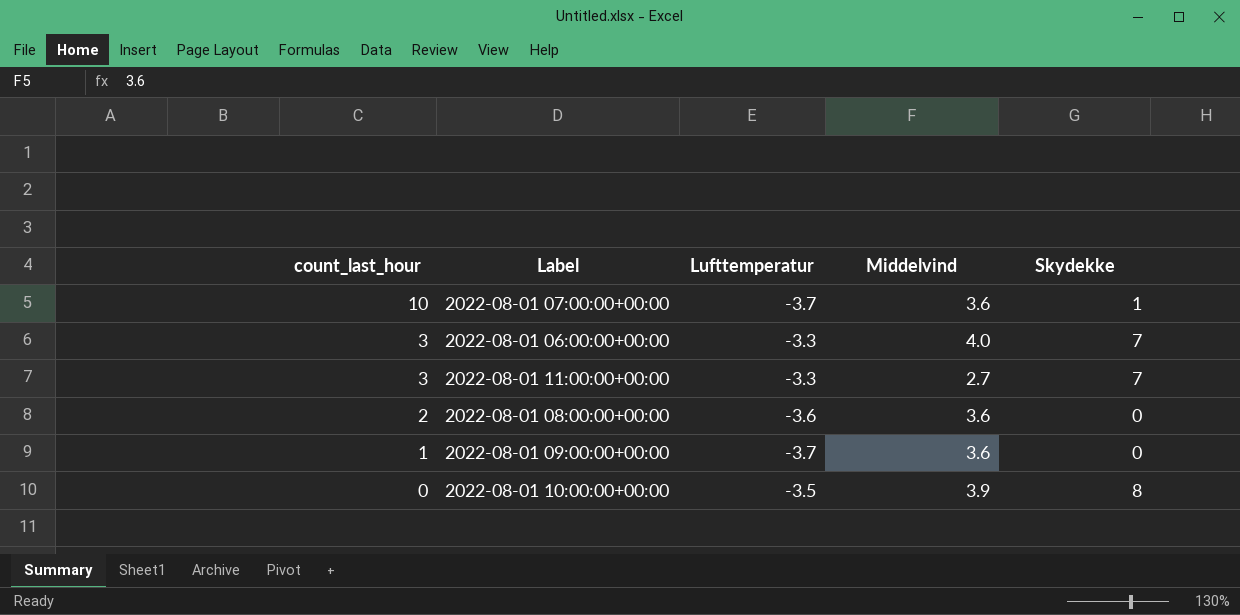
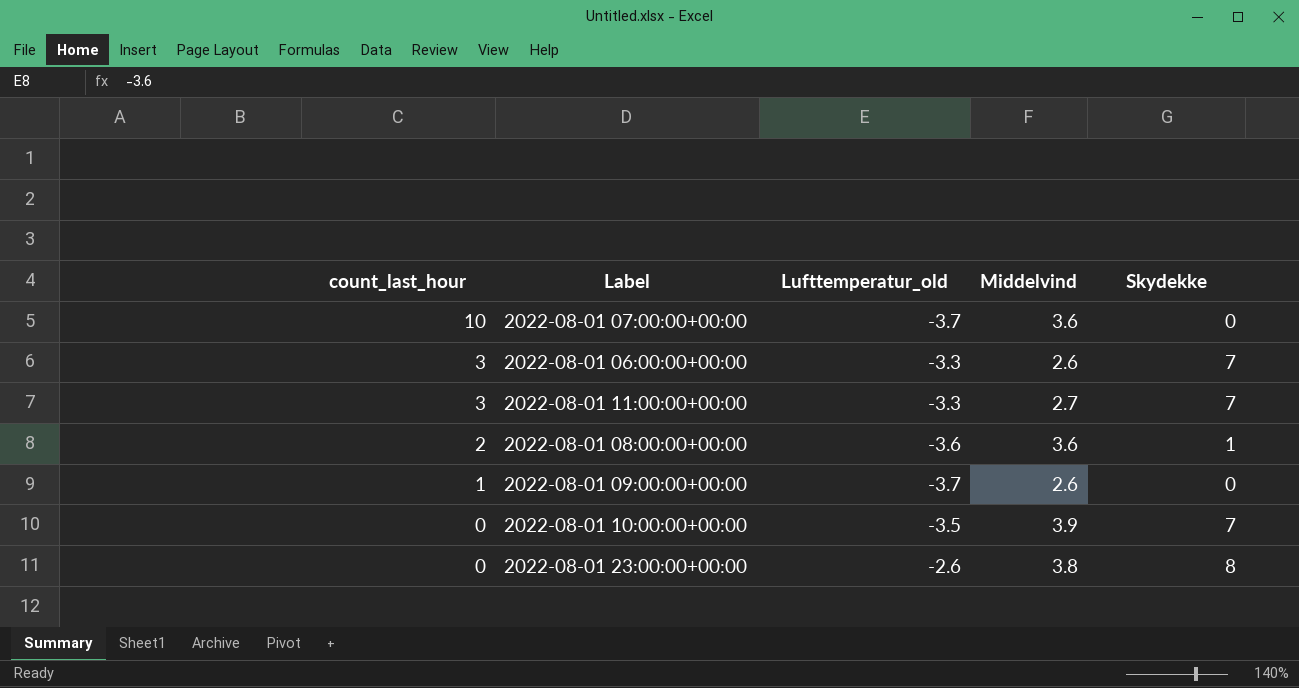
column name: Lufttemperatur -> Lufttemperatur_old
2022-08-01 07:00:00+00:00 | Skydekke: 1 -> 0
2022-08-01 06:00:00+00:00 | Middelvind: 4.0 -> 2.6
2022-08-01 08:00:00+00:00 | Skydekke: 0 -> 1
2022-08-01 09:00:00+00:00 | Middelvind: 3.6 -> 2.6
2022-08-01 10:00:00+00:00 | Skydekke: 8 -> 7
row 2022-08-01 23:00:00+00:00: none -> 0 | -2.6 | 3.8 | 8

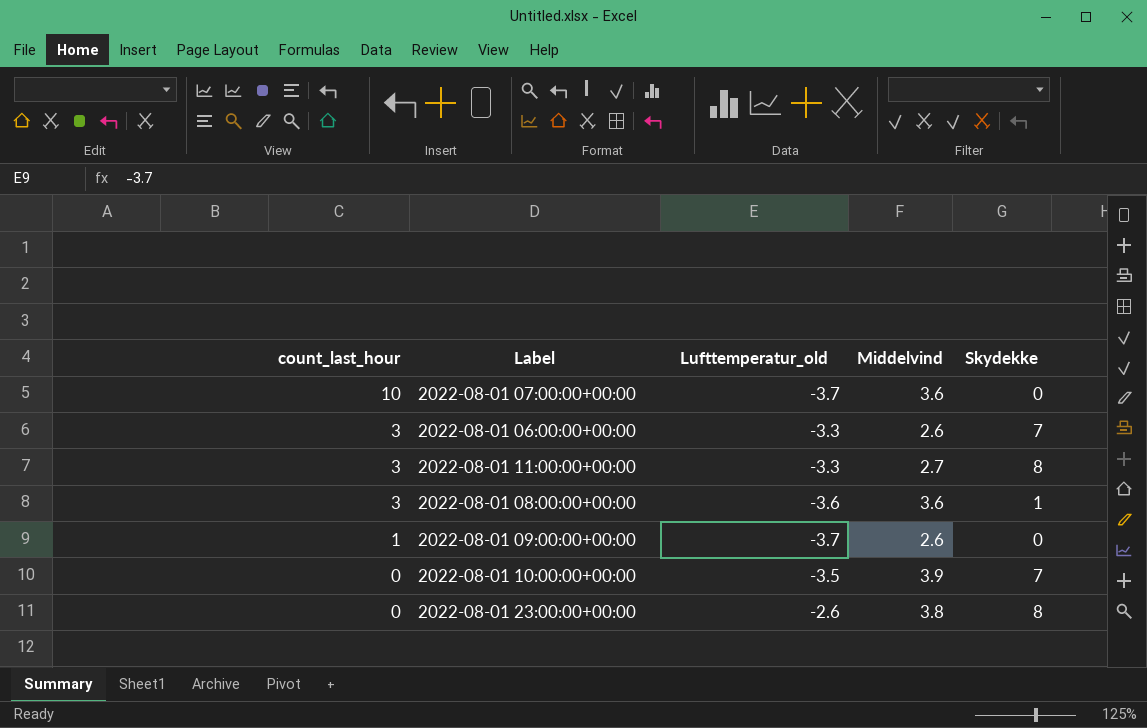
2022-08-01 11:00:00+00:00 | Skydekke: 7 -> 8
2022-08-01 08:00:00+00:00 | count_last_hour: 2 -> 3

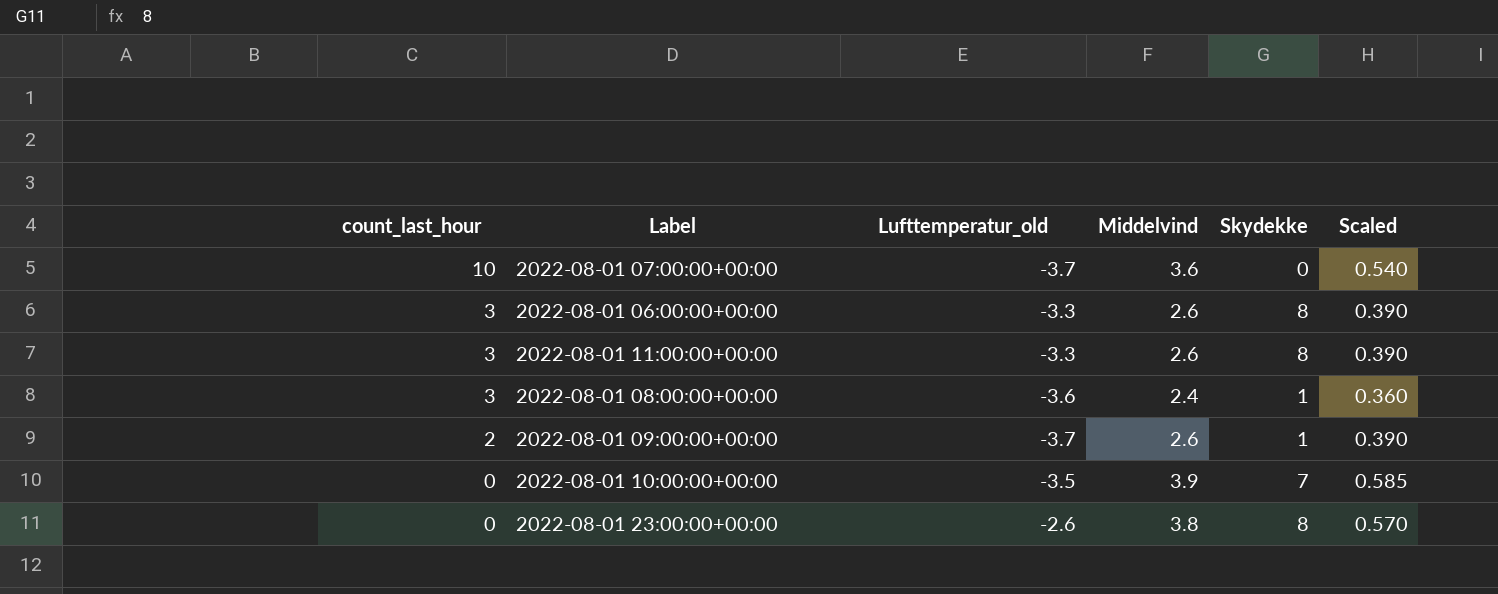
column Scaled | formula: none -> [Middelvind] * 0.15
2022-08-01 06:00:00+00:00 | Skydekke: 7 -> 8
2022-08-01 11:00:00+00:00 | Middelvind: 2.7 -> 2.6
2022-08-01 08:00:00+00:00 | Middelvind: 3.6 -> 2.4
2022-08-01 09:00:00+00:00 | count_last_hour: 1 -> 2
2022-08-01 09:00:00+00:00 | Skydekke: 0 -> 1

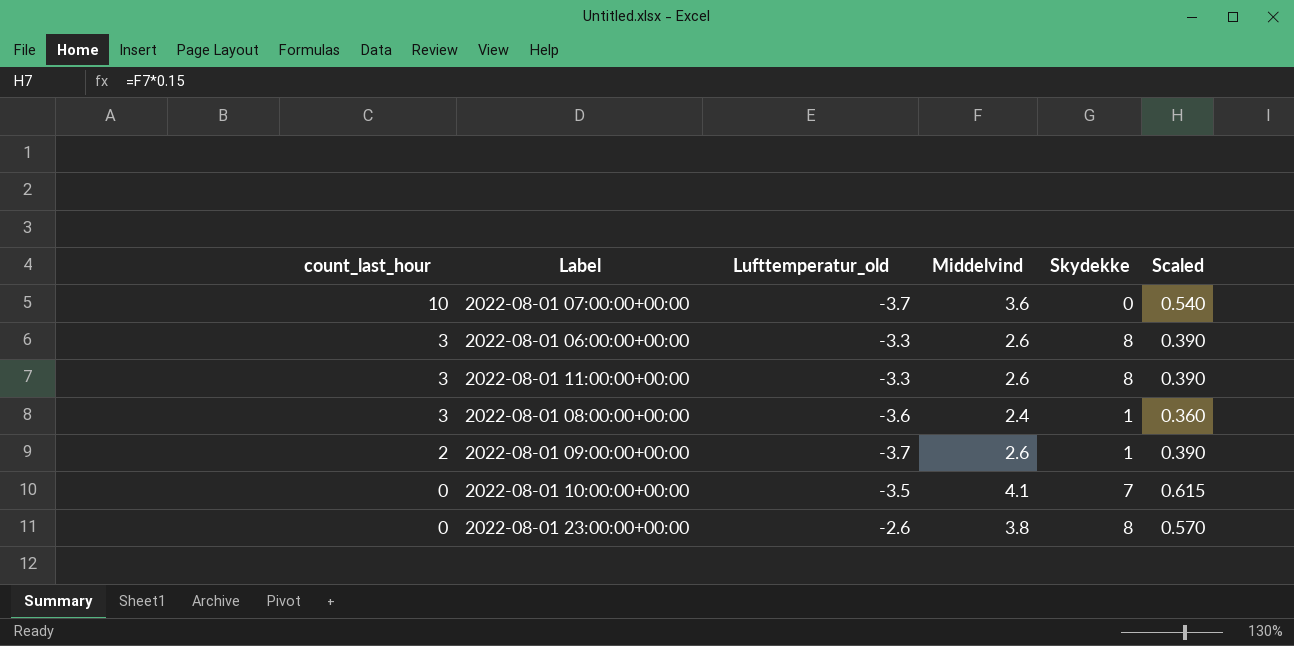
2022-08-01 10:00:00+00:00 | Middelvind: 3.9 -> 4.1
2022-08-01 10:00:00+00:00 | Scaled: 0.585 -> 0.615

